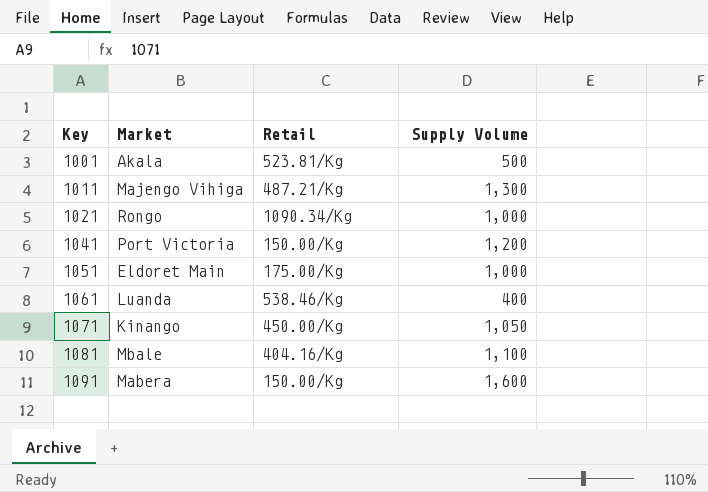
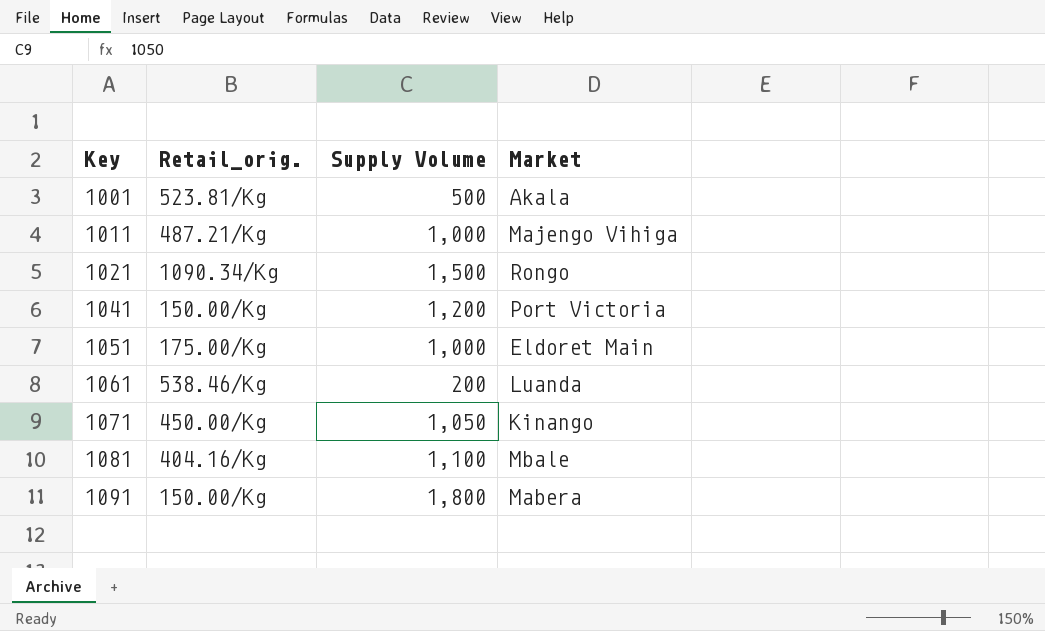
column name: Retail -> Retail_orig.
column Market | position: 2 -> 4
1011 | Supply Volume: 1,300 -> 1,000
1021 | Supply Volume: 1,000 -> 1,500
1061 | Supply Volume: 400 -> 200
1091 | Supply Volume: 1,600 -> 1,800

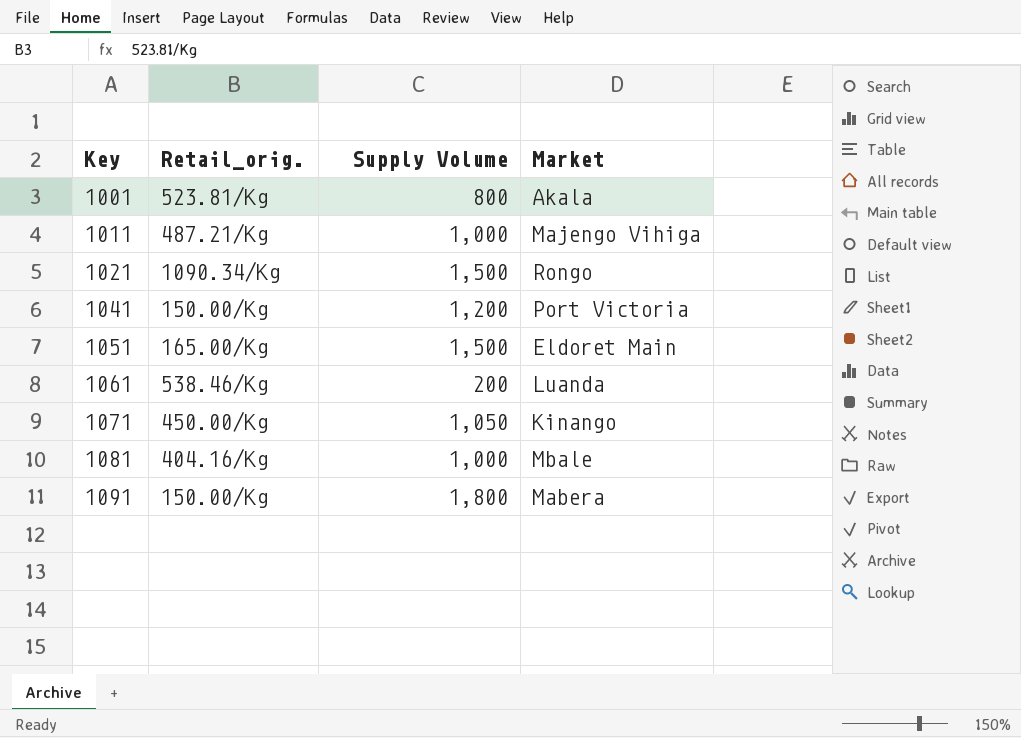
1001 | Supply Volume: 500 -> 800
1051 | Retail_orig.: 175.00/Kg -> 165.00/Kg
1051 | Supply Volume: 1,000 -> 1,500
1081 | Supply Volume: 1,100 -> 1,000

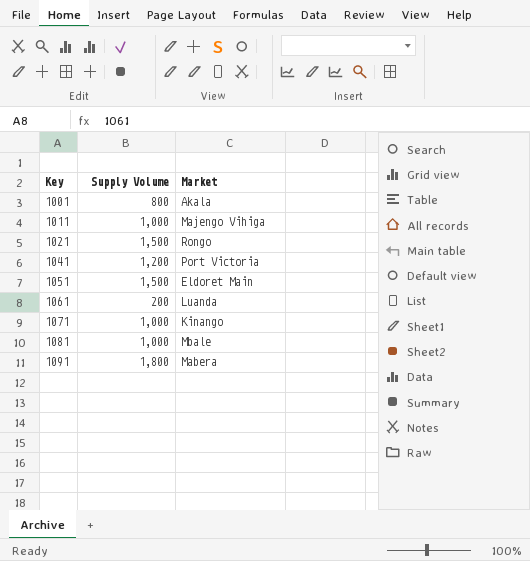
column Retail_orig. | position: 2 -> none
1071 | Supply Volume: 1,050 -> 1,000

